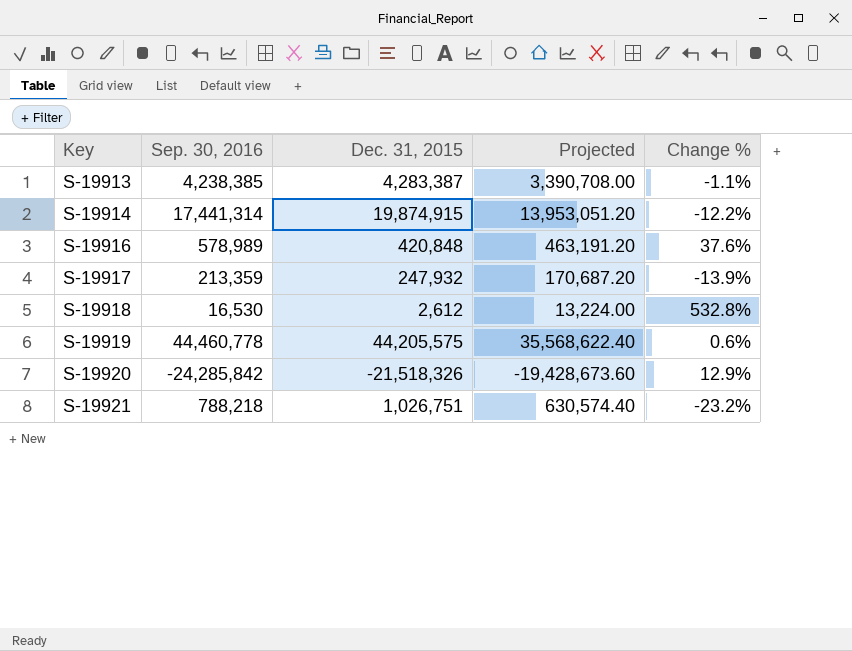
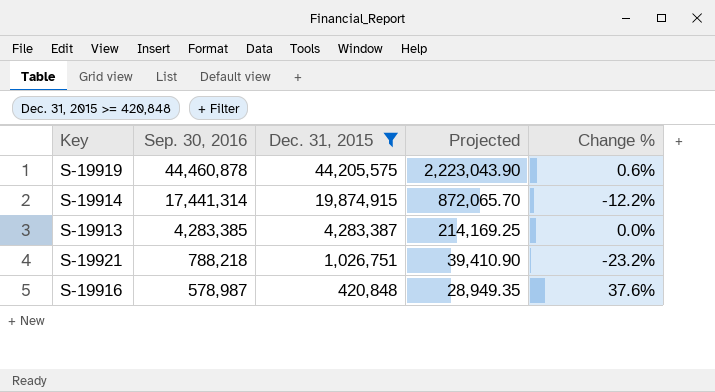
filter: none -> Dec. 31, 2015 >= 420,848
row order: Key ascending -> Sep. 30, 2016 descending
column Projected | formula: [Sep. 30, 2016] * 0.8 -> [Sep. 30, 2016] * 0.05
S-19919 | Sep. 30, 2016: 44,460,778 -> 44,460,878
S-19913 | Sep. 30, 2016: 4,238,385 -> 4,283,385
S-19913 | Change %: -1.1% -> 0.0%
S-19916 | Sep. 30, 2016: 578,989 -> 578,987

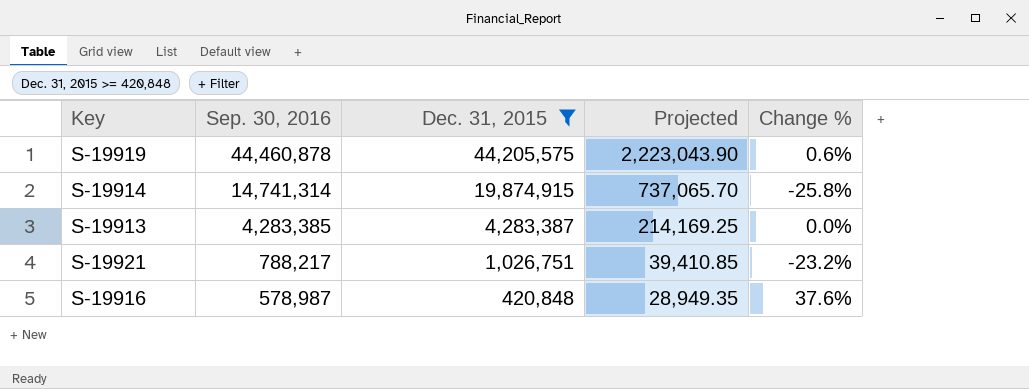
S-19914 | Sep. 30, 2016: 17,441,314 -> 14,741,314
S-19914 | Projected: 872,065.70 -> 737,065.70
S-19914 | Change %: -12.2% -> -25.8%
S-19921 | Sep. 30, 2016: 788,218 -> 788,217
S-19921 | Projected: 39,410.90 -> 39,410.85

